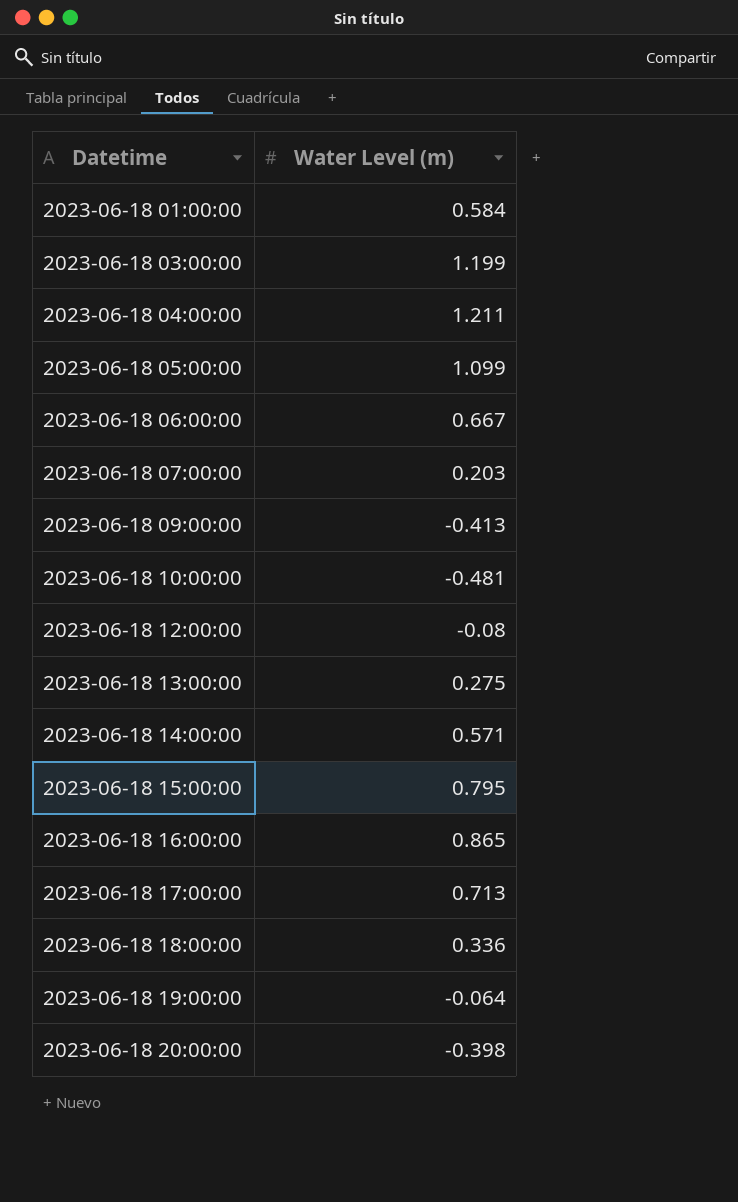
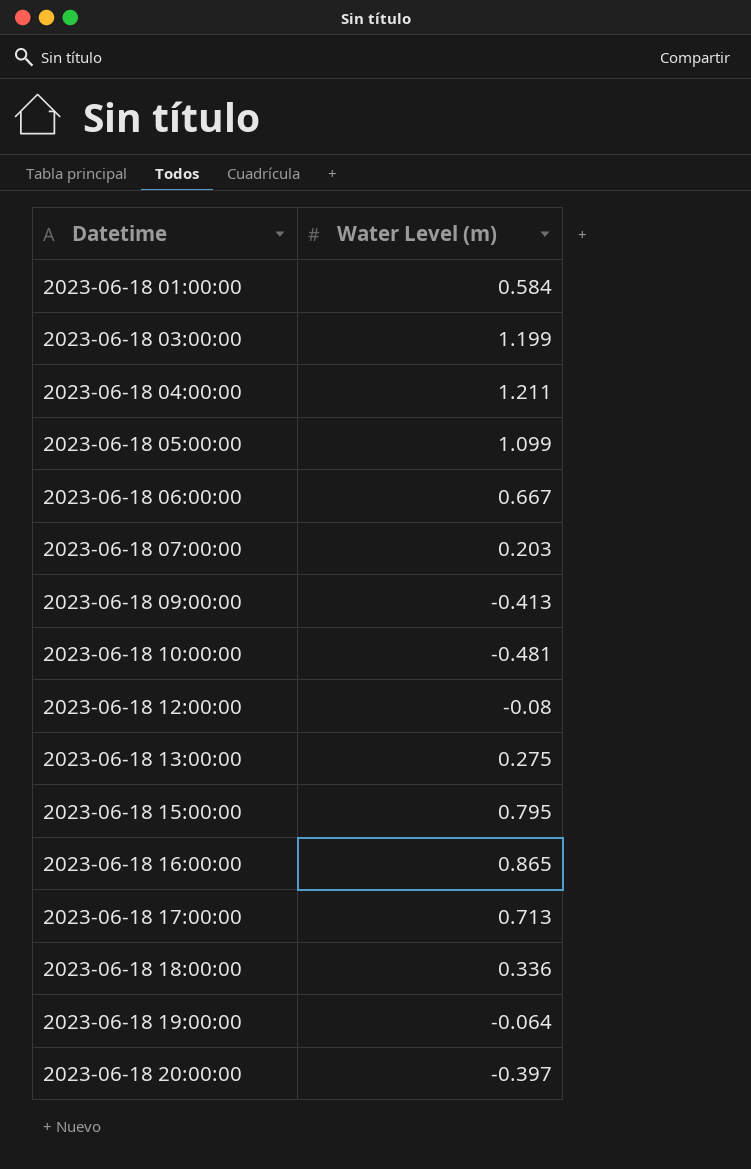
row 2023-06-18 14:00:00: 0.571 -> none
2023-06-18 20:00:00 | Water Level (m): -0.398 -> -0.397

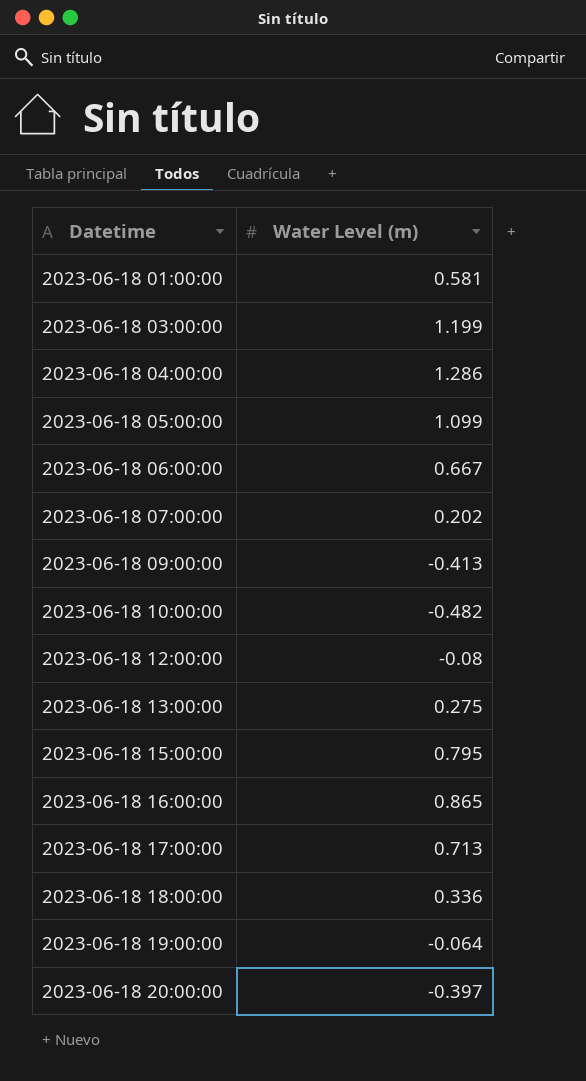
2023-06-18 01:00:00 | Water Level (m): 0.584 -> 0.581
2023-06-18 04:00:00 | Water Level (m): 1.211 -> 1.286
2023-06-18 07:00:00 | Water Level (m): 0.203 -> 0.202
2023-06-18 10:00:00 | Water Level (m): -0.481 -> -0.482

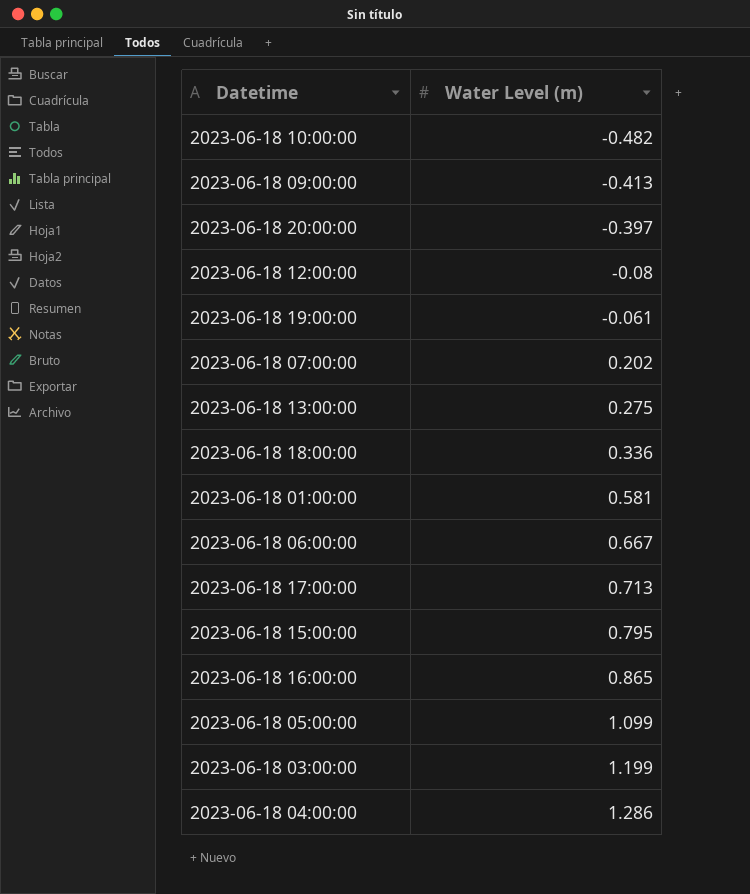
row order: Datetime ascending -> Water Level (m) ascending
2023-06-18 19:00:00 | Water Level (m): -0.064 -> -0.061

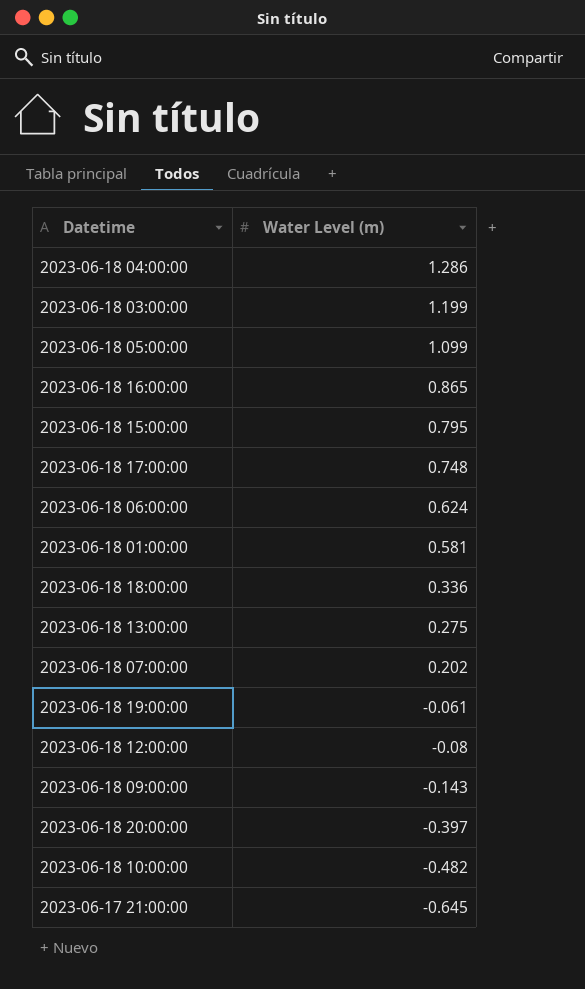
row order: Water Level (m) ascending -> Water Level (m) descending
2023-06-18 17:00:00 | Water Level (m): 0.713 -> 0.748
2023-06-18 06:00:00 | Water Level (m): 0.667 -> 0.624
2023-06-18 09:00:00 | Water Level (m): -0.413 -> -0.143
row 2023-06-17 21:00:00: none -> -0.645

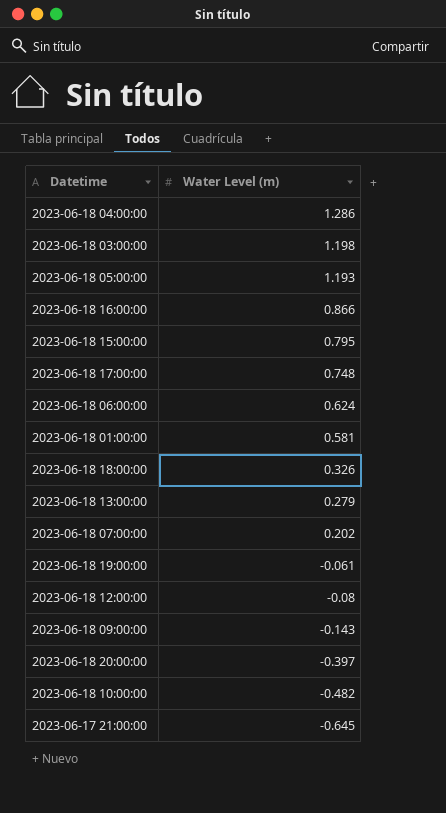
2023-06-18 03:00:00 | Water Level (m): 1.199 -> 1.198
2023-06-18 05:00:00 | Water Level (m): 1.099 -> 1.193
2023-06-18 16:00:00 | Water Level (m): 0.865 -> 0.866
2023-06-18 18:00:00 | Water Level (m): 0.336 -> 0.326
2023-06-18 13:00:00 | Water Level (m): 0.275 -> 0.279

